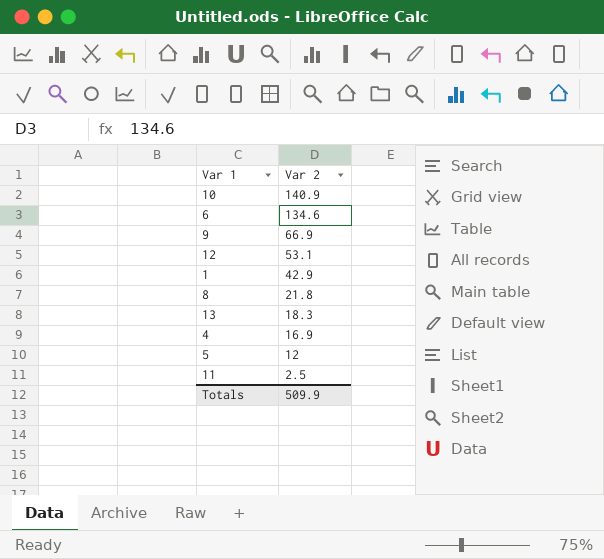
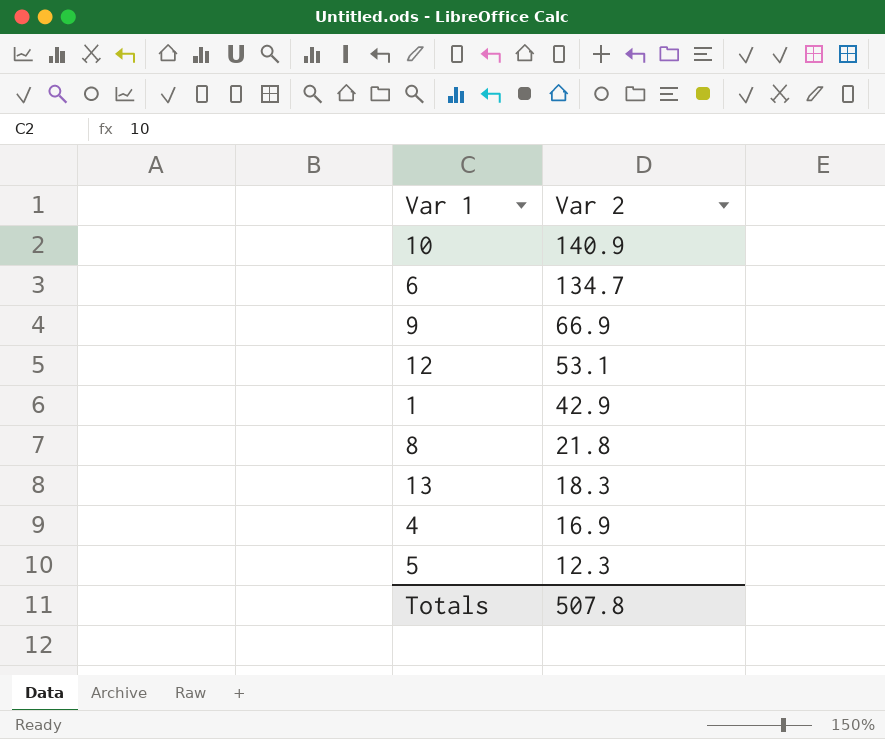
row 11: 2.5 -> none
6 | Var 2: 134.6 -> 134.7
5 | Var 2: 12 -> 12.3
Totals | Var 2: 509.9 -> 507.8

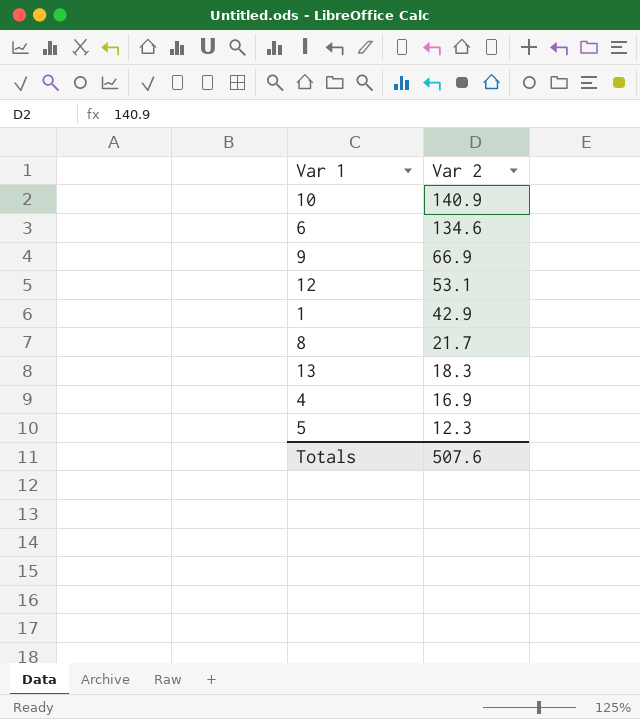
6 | Var 2: 134.7 -> 134.6
8 | Var 2: 21.8 -> 21.7
Totals | Var 2: 507.8 -> 507.6

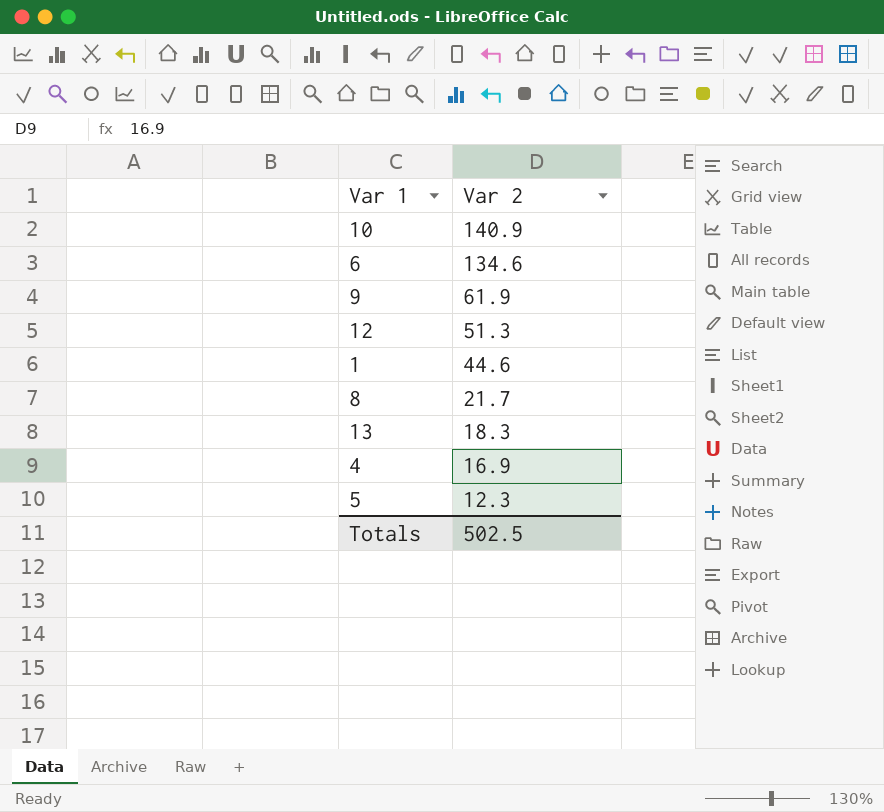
9 | Var 2: 66.9 -> 61.9
12 | Var 2: 53.1 -> 51.3
1 | Var 2: 42.9 -> 44.6
Totals | Var 2: 507.6 -> 502.5

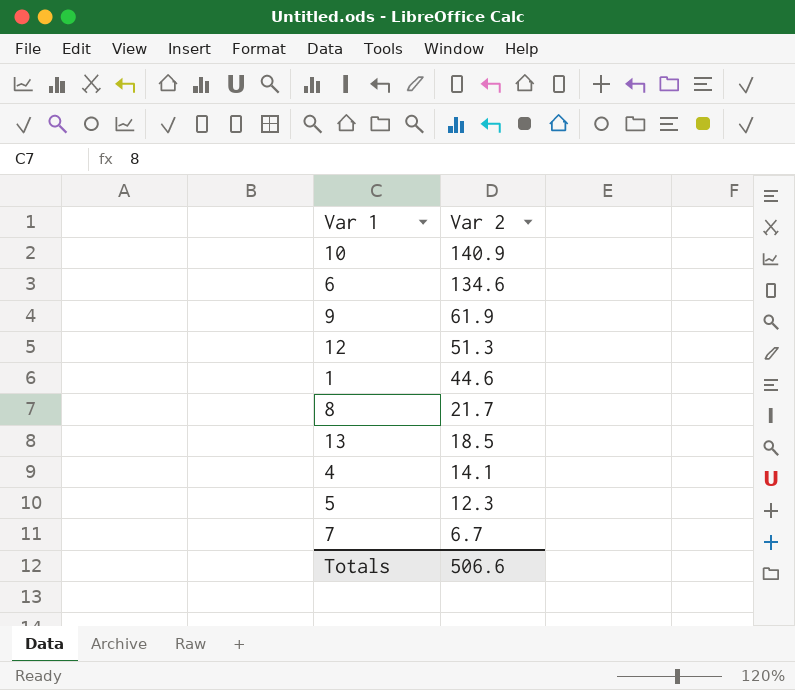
13 | Var 2: 18.3 -> 18.5
4 | Var 2: 16.9 -> 14.1
row 7: none -> 6.7
Totals | Var 2: 502.5 -> 506.6

